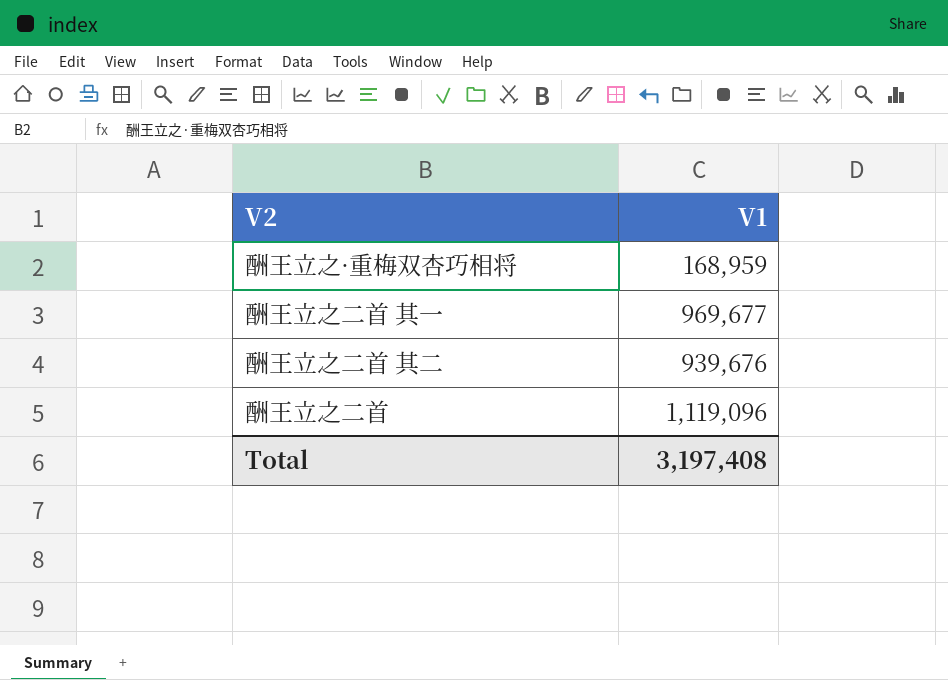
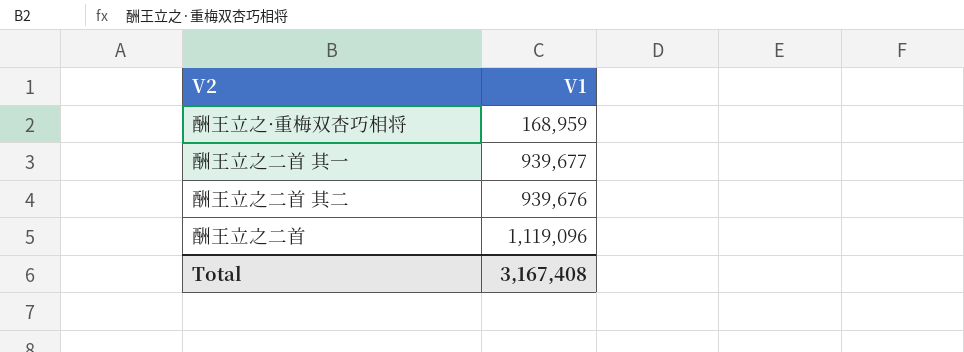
酬王立之二首 其一 | V1: 969,677 -> 939,677
Total | V1: 3,197,408 -> 3,167,408

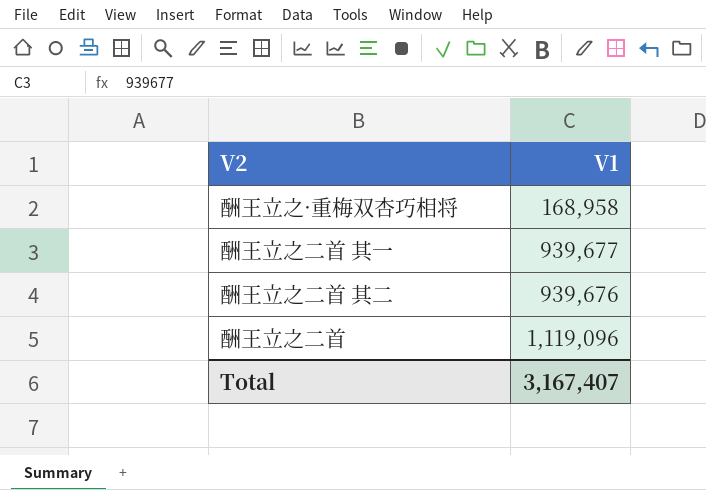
酬王立之·重梅双杏巧相将 | V1: 168,959 -> 168,958
Total | V1: 3,167,408 -> 3,167,407

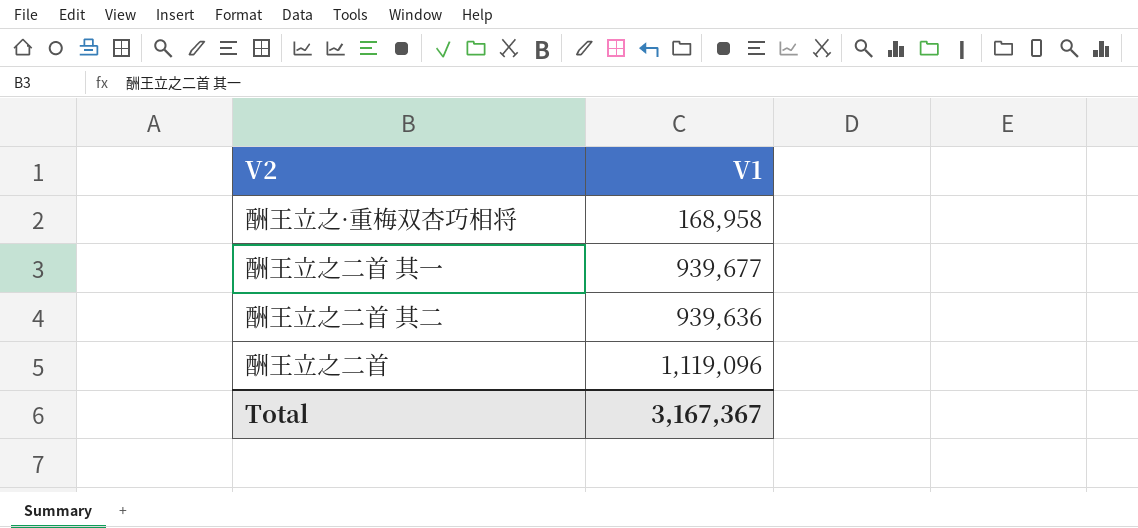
酬王立之二首 其二 | V1: 939,676 -> 939,636
Total | V1: 3,167,407 -> 3,167,367

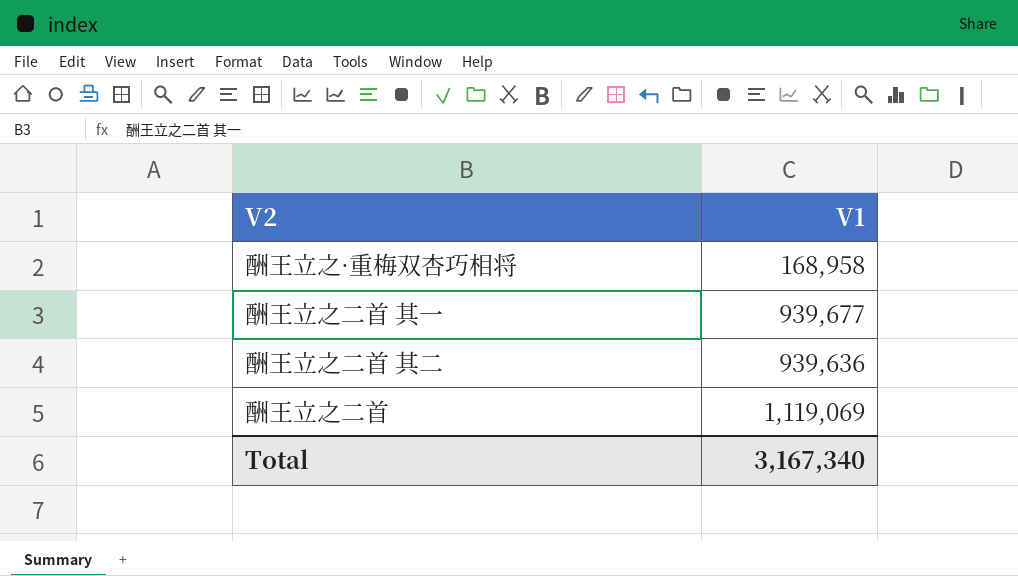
酬王立之二首 | V1: 1,119,096 -> 1,119,069
Total | V1: 3,167,367 -> 3,167,340

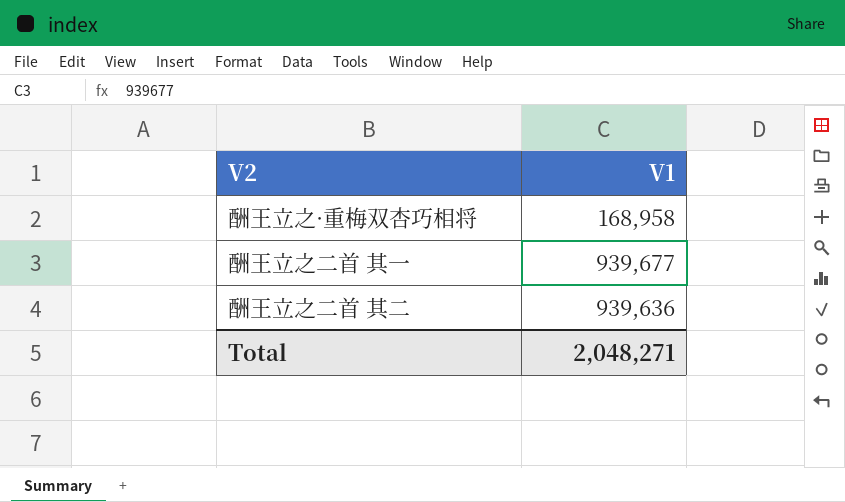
row 酬王立之二首: 1,119,069 -> none
Total | V1: 3,167,340 -> 2,048,271

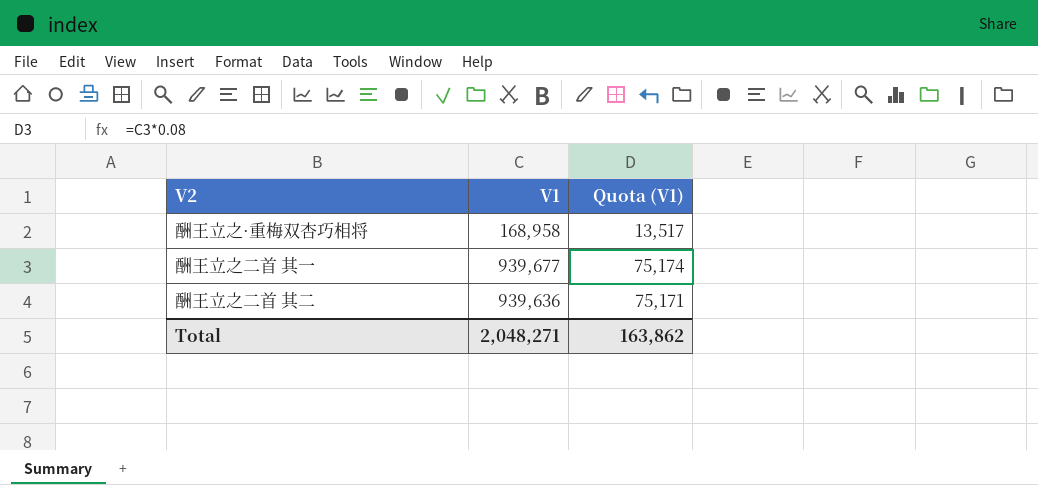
column Quota (V1) | formula: none -> [V1] * 0.08

